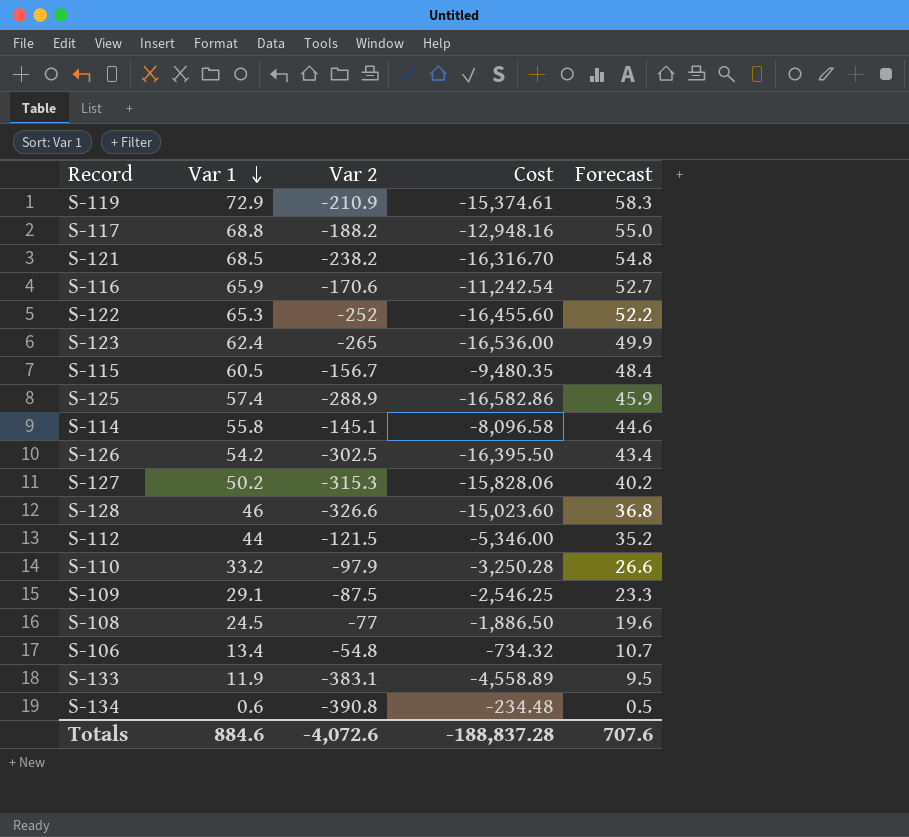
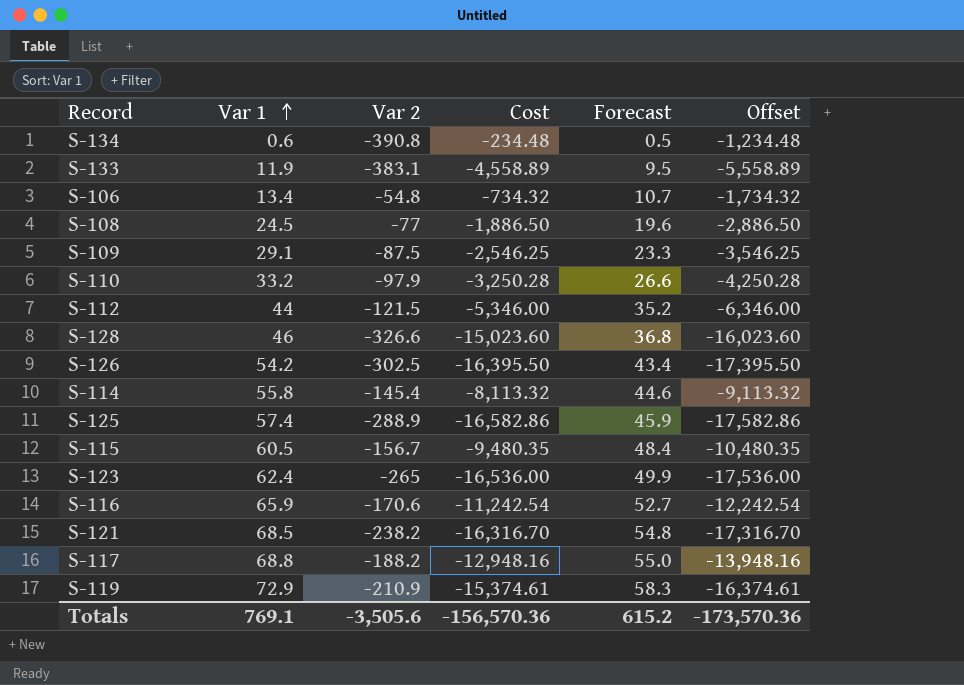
row order: Var 1 descending -> Var 1 ascending
column Offset | formula: none -> [Cost] - 1000
row S-122: 65.3 | -252 | -16,455.60 | 52.2 -> none
row S-127: 50.2 | -315.3 | -15,828.06 | 40.2 -> none
S-114 | Var 2: -145.1 -> -145.4
S-114 | Cost: -8,096.58 -> -8,113.32
Totals | Var 1: 884.6 -> 769.1
Totals | Var 2: -4,072.6 -> -3,505.6
Totals | Cost: -188,837.28 -> -156,570.36
Totals | Forecast: 707.6 -> 615.2

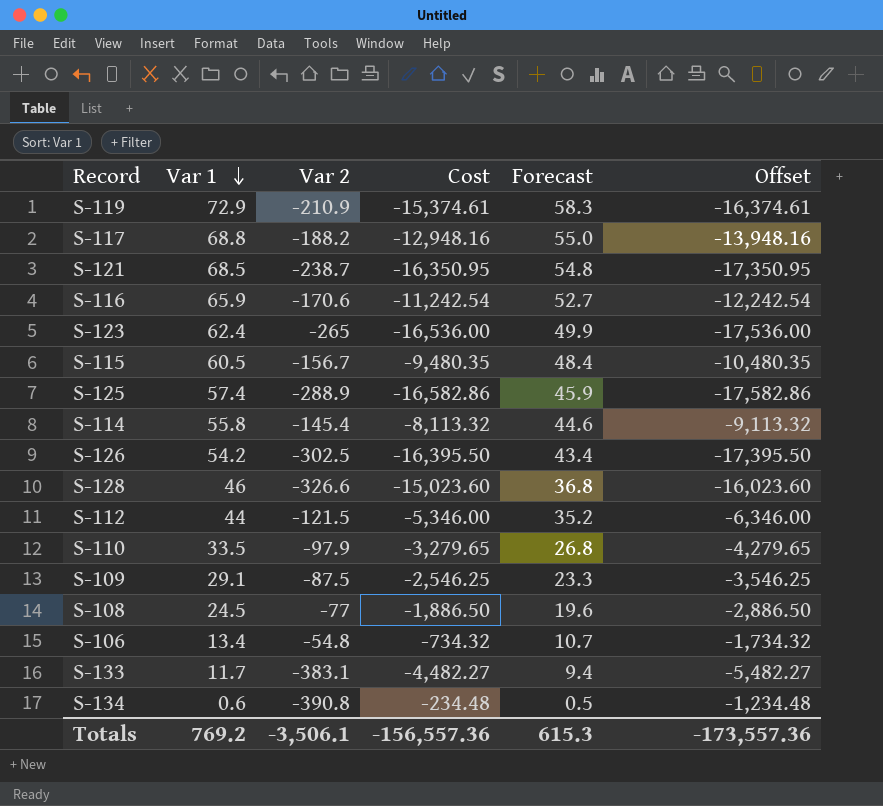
row order: Var 1 ascending -> Var 1 descending
S-121 | Var 2: -238.2 -> -238.7
S-121 | Cost: -16,316.70 -> -16,350.95
S-121 | Offset: -17,316.70 -> -17,350.95
S-110 | Var 1: 33.2 -> 33.5
S-110 | Cost: -3,250.28 -> -3,279.65
S-110 | Forecast: 26.6 -> 26.8
S-110 | Offset: -4,250.28 -> -4,279.65
S-133 | Var 1: 11.9 -> 11.7
S-133 | Cost: -4,558.89 -> -4,482.27
S-133 | Forecast: 9.5 -> 9.4
S-133 | Offset: -5,558.89 -> -5,482.27
Totals | Var 1: 769.1 -> 769.2
Totals | Var 2: -3,505.6 -> -3,506.1
Totals | Cost: -156,570.36 -> -156,557.36
Totals | Forecast: 615.2 -> 615.3
Totals | Offset: -173,570.36 -> -173,557.36

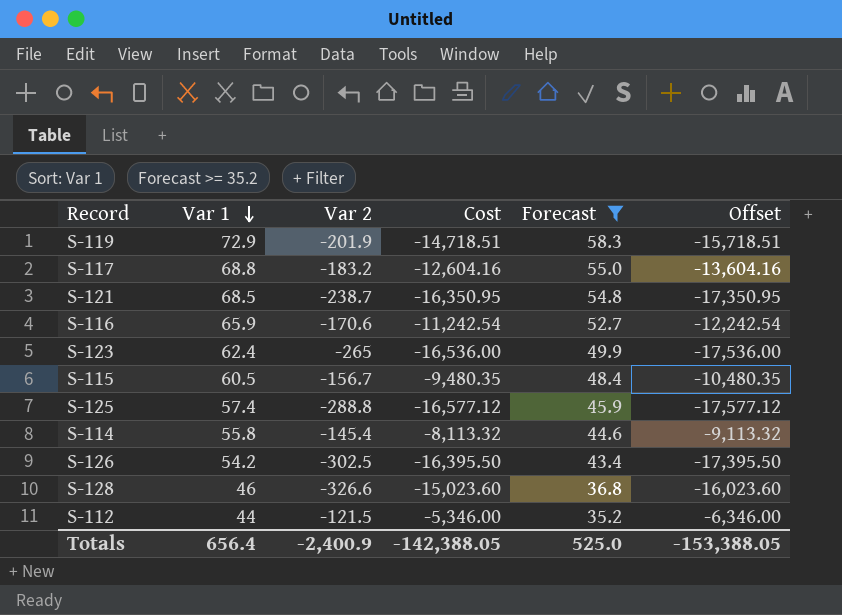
filter: none -> Forecast >= 35.2
S-119 | Var 2: -210.9 -> -201.9
S-119 | Cost: -15,374.61 -> -14,718.51
S-119 | Offset: -16,374.61 -> -15,718.51
S-117 | Var 2: -188.2 -> -183.2
S-117 | Cost: -12,948.16 -> -12,604.16
S-117 | Offset: -13,948.16 -> -13,604.16
S-125 | Var 2: -288.9 -> -288.8
S-125 | Cost: -16,582.86 -> -16,577.12
S-125 | Offset: -17,582.86 -> -17,577.12
Totals | Var 1: 769.2 -> 656.4
Totals | Var 2: -3,506.1 -> -2,400.9
Totals | Cost: -156,557.36 -> -142,388.05
Totals | Forecast: 615.3 -> 525.0
Totals | Offset: -173,557.36 -> -153,388.05

